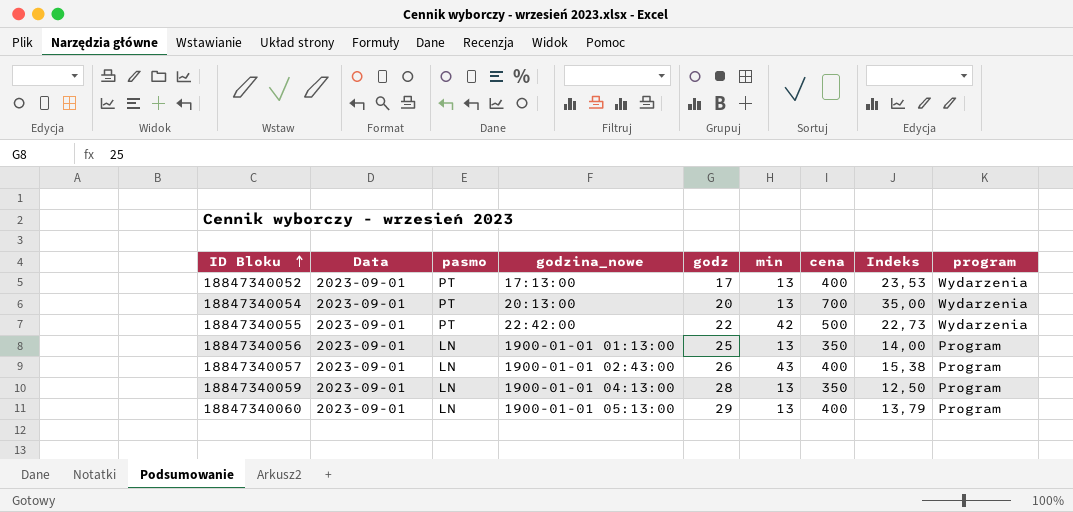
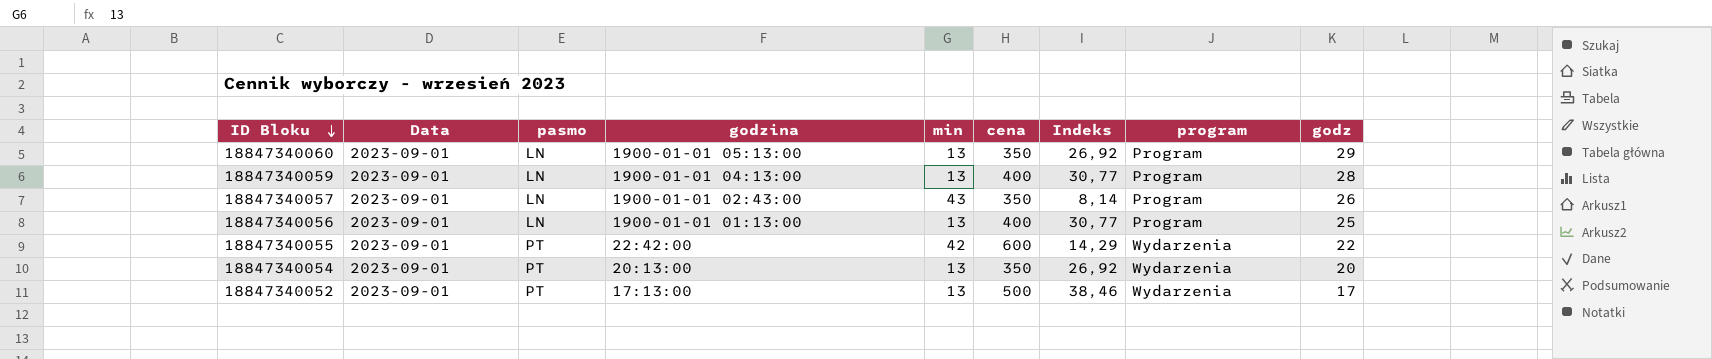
row order: ID Bloku ascending -> ID Bloku descending
column name: godzina_nowe -> godzina
column Indeks | formula: [cena] / [godz] -> [cena] / [min]
column godz | position: 5 -> 9
18847340060 | cena: 400 -> 350
18847340059 | cena: 350 -> 400
18847340057 | cena: 400 -> 350
18847340056 | cena: 350 -> 400
18847340055 | cena: 500 -> 600
18847340054 | cena: 700 -> 350
18847340052 | cena: 400 -> 500

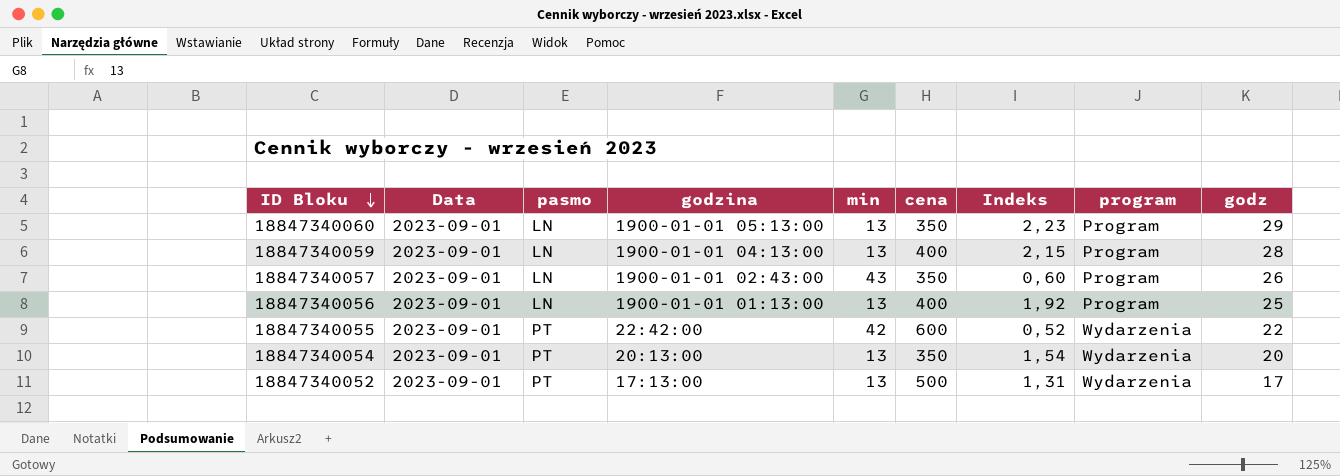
column Indeks | formula: [cena] / [min] -> [godz] / [min]

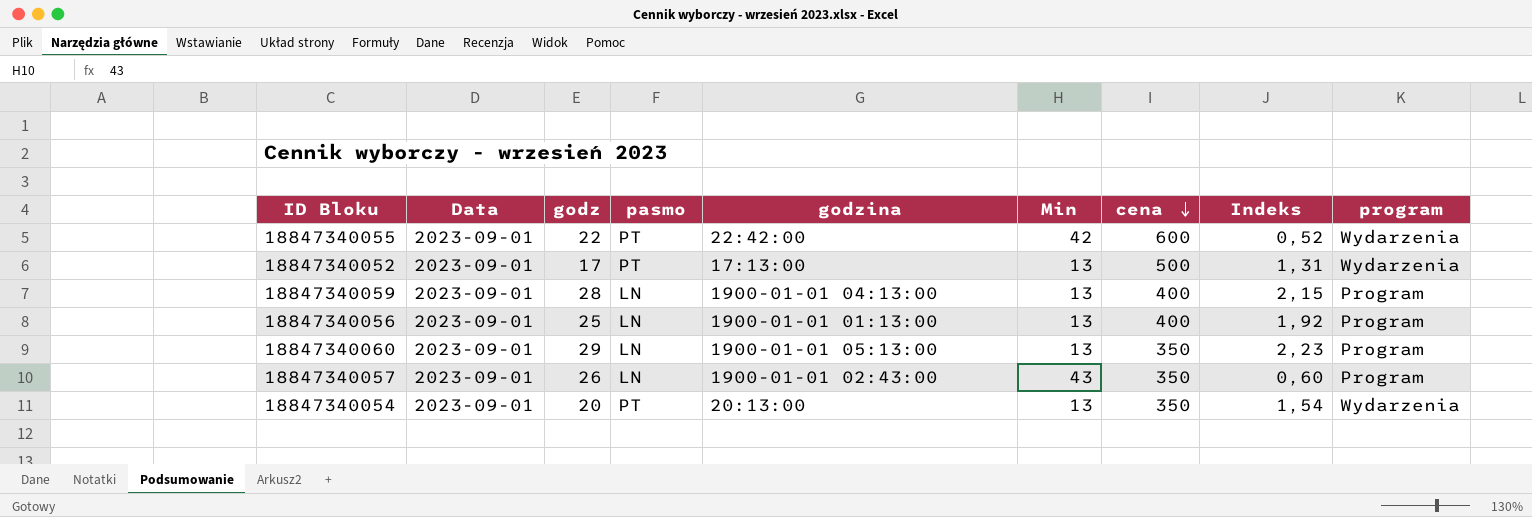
row order: ID Bloku descending -> cena descending
column godz | position: 9 -> 3
column name: min -> Min

